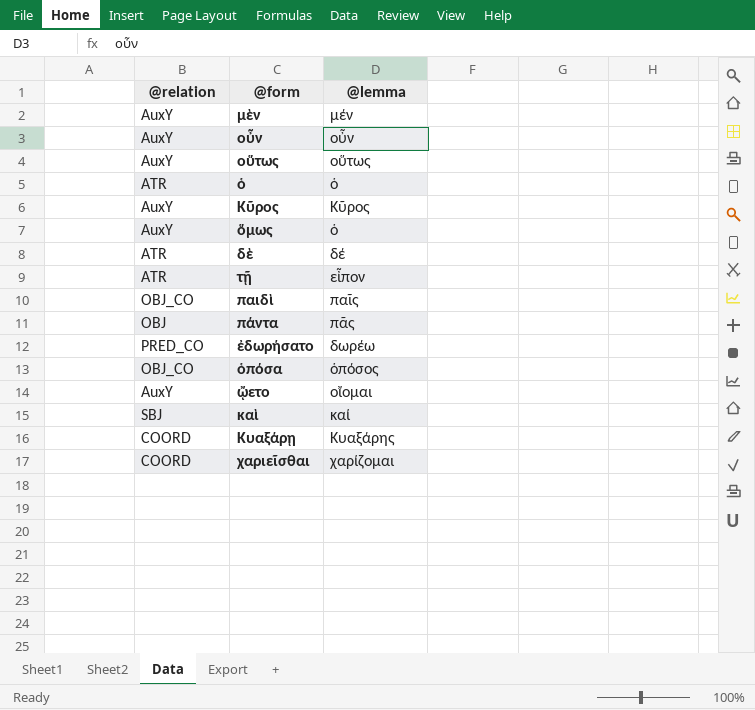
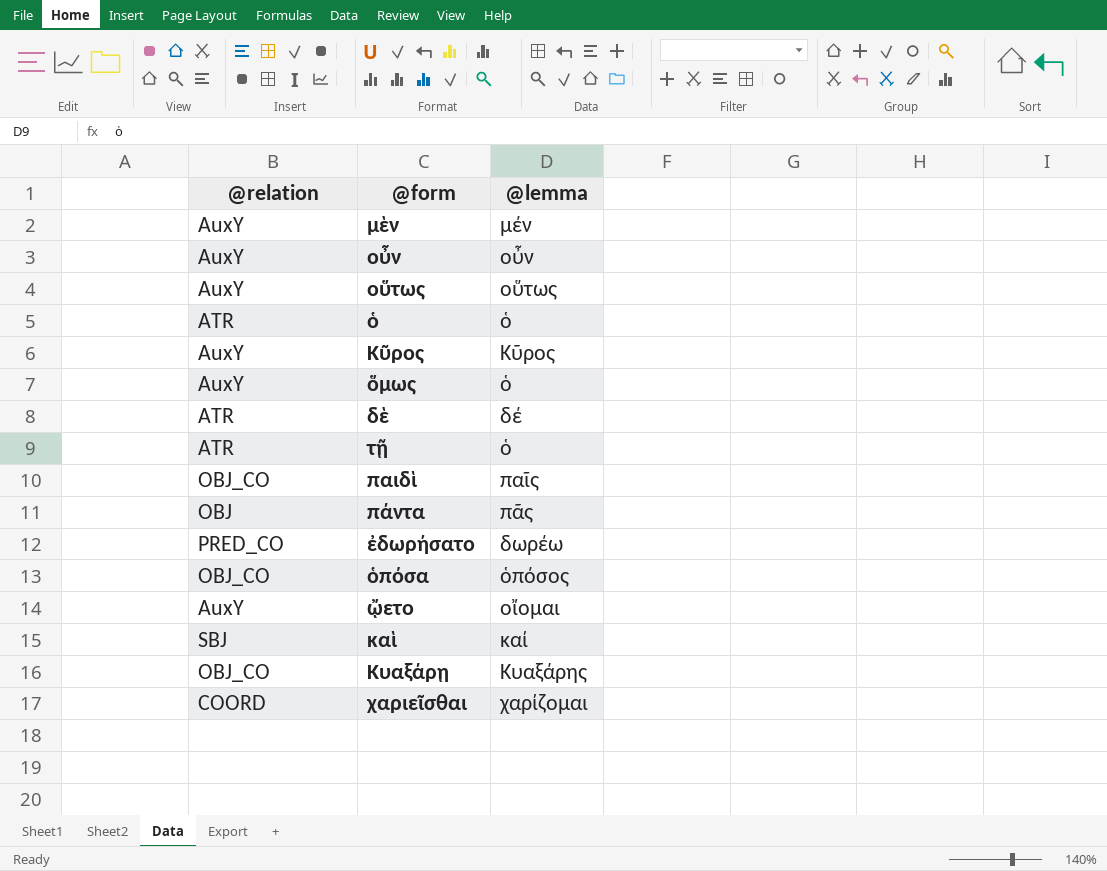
τῇ | @lemma: εἶπον -> ὁ
Κυαξάρῃ | @relation: COORD -> OBJ_CO

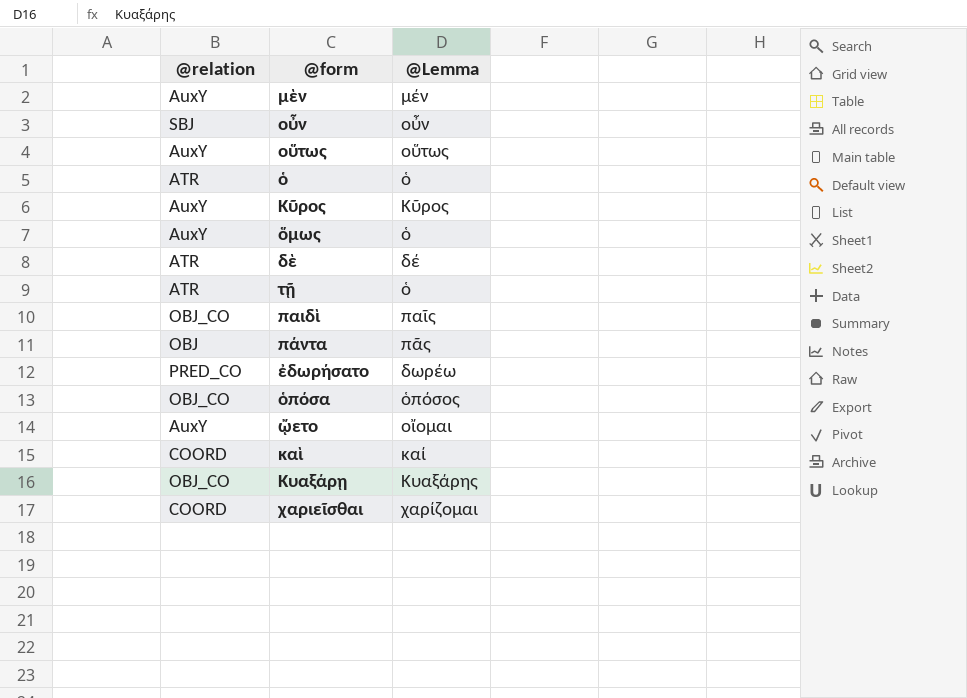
column name: @lemma -> @Lemma
οὖν | @relation: AuxY -> SBJ
καὶ | @relation: SBJ -> COORD

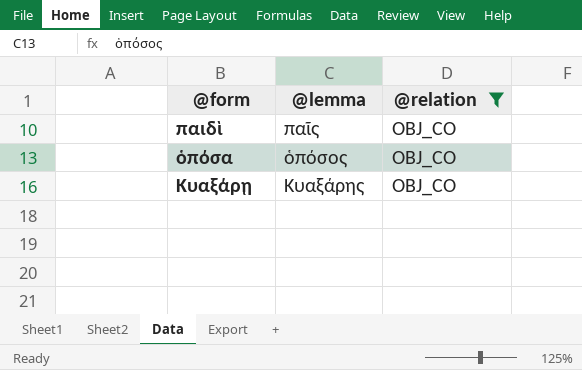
filter: none -> @relation = OBJ_CO
column name: @Lemma -> @lemma
column @relation | position: 1 -> 3

